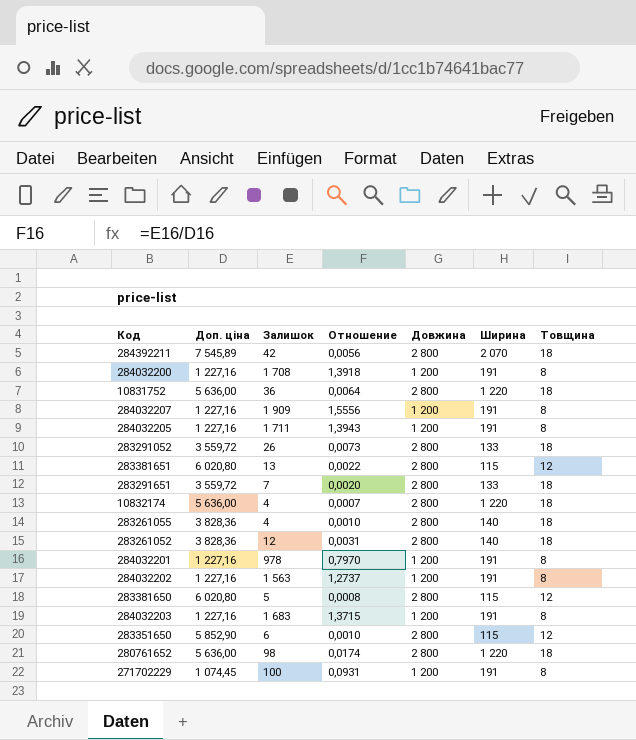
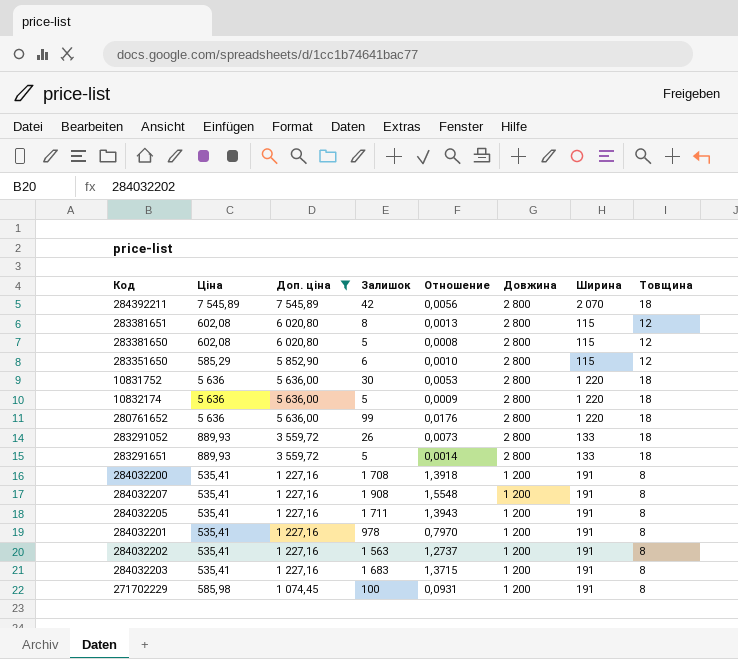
filter: none -> Доп. ціна != 3 828,36
row order: none -> Доп. ціна descending
column Ціна | position: none -> 2
283381651 | Залишок: 13 -> 8
283381651 | Отношение: 0,0022 -> 0,0013
10831752 | Залишок: 36 -> 30
10831752 | Отношение: 0,0064 -> 0,0053
10832174 | Залишок: 4 -> 5
10832174 | Отношение: 0,0007 -> 0,0009
280761652 | Залишок: 98 -> 99
280761652 | Отношение: 0,0174 -> 0,0176
283291651 | Залишок: 7 -> 5
283291651 | Отношение: 0,0020 -> 0,0014
284032207 | Залишок: 1 909 -> 1 908
284032207 | Отношение: 1,5556 -> 1,5548

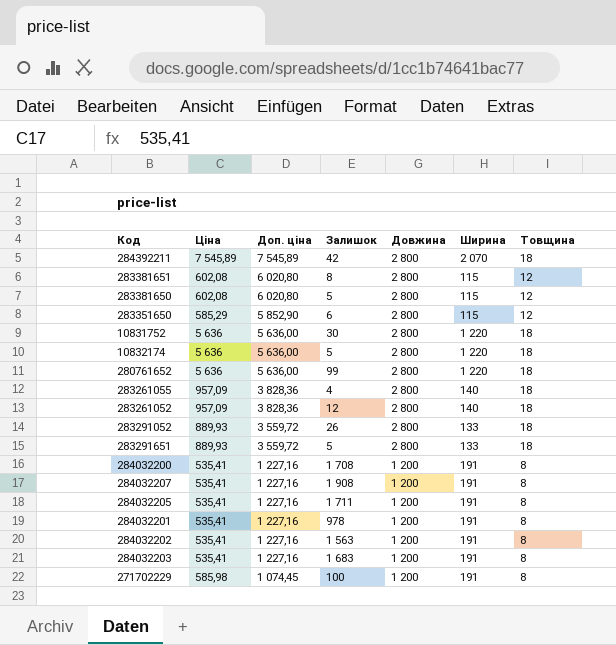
filter: Доп. ціна != 3 828,36 -> none
column Отношение | formula: [Залишок] / [Доп. ціна] -> none

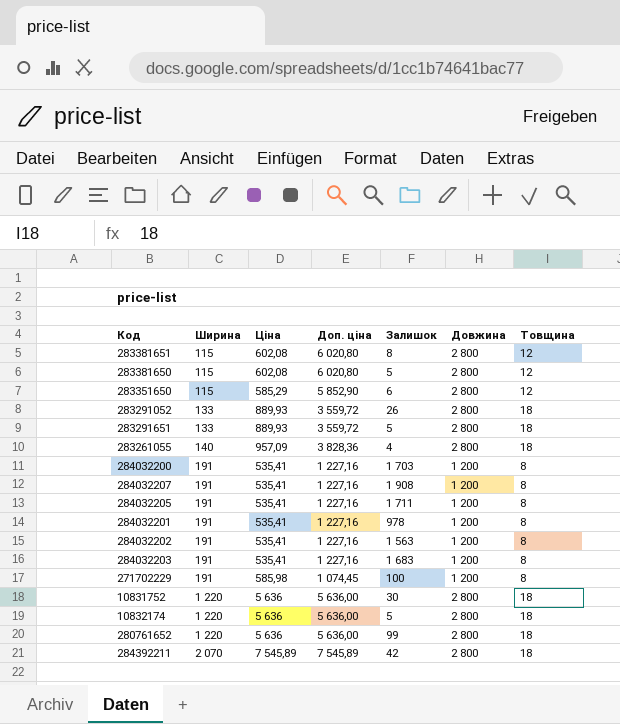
row order: Доп. ціна descending -> Ширина ascending
column Ширина | position: 6 -> 2
row 283261052: 957,09 | 3 828,36 | 12 | 2 800 | 140 | 18 -> none
284032200 | Залишок: 1 708 -> 1 703

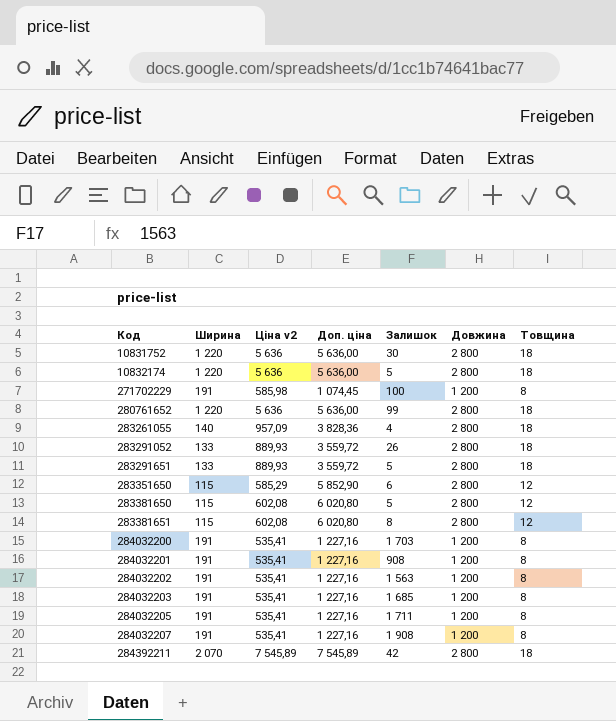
row order: Ширина ascending -> Код ascending
column name: Ціна -> Ціна v2
284032201 | Залишок: 978 -> 908
284032203 | Залишок: 1 683 -> 1 685

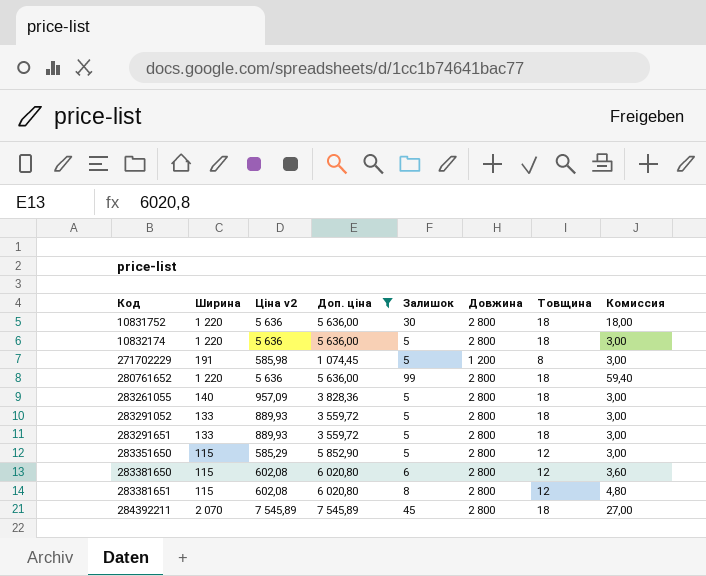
filter: none -> Доп. ціна != 1 227,16
column Комиссия | formula: none -> [Залишок] * 0,6
271702229 | Залишок: 100 -> 5
283261055 | Залишок: 4 -> 5
283291052 | Залишок: 26 -> 5
283351650 | Залишок: 6 -> 5
283381650 | Залишок: 5 -> 6
284392211 | Залишок: 42 -> 45

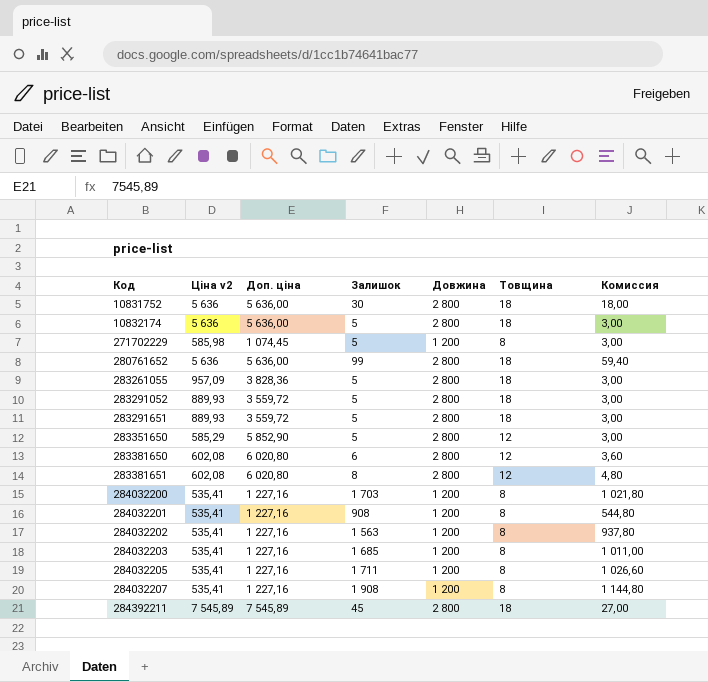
filter: Доп. ціна != 1 227,16 -> none
column Ширина | position: 2 -> none

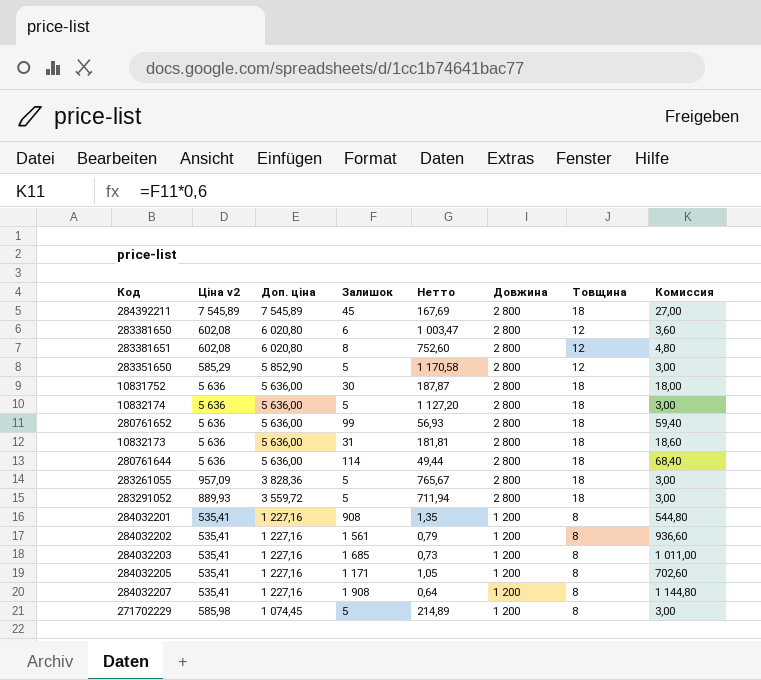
row order: Код ascending -> Доп. ціна descending
column Нетто | formula: none -> [Доп. ціна] / [Залишок]
row 283291651: 889,93 | 3 559,72 | 5 | 2 800 | 18 | 3,00 -> none
row 284032200: 535,41 | 1 227,16 | 1 703 | 1 200 | 8 | 1 021,80 -> none
row 10832173: none -> 5 636 | 5 636,00 | 31 | 181,81 | 2 800 | 18 | 18,60
row 280761644: none -> 5 636 | 5 636,00 | 114 | 49,44 | 2 800 | 18 | 68,40
284032202 | Залишок: 1 563 -> 1 561
284032202 | Комиссия: 937,80 -> 936,60
284032205 | Залишок: 1 711 -> 1 171
284032205 | Комиссия: 1 026,60 -> 702,60

